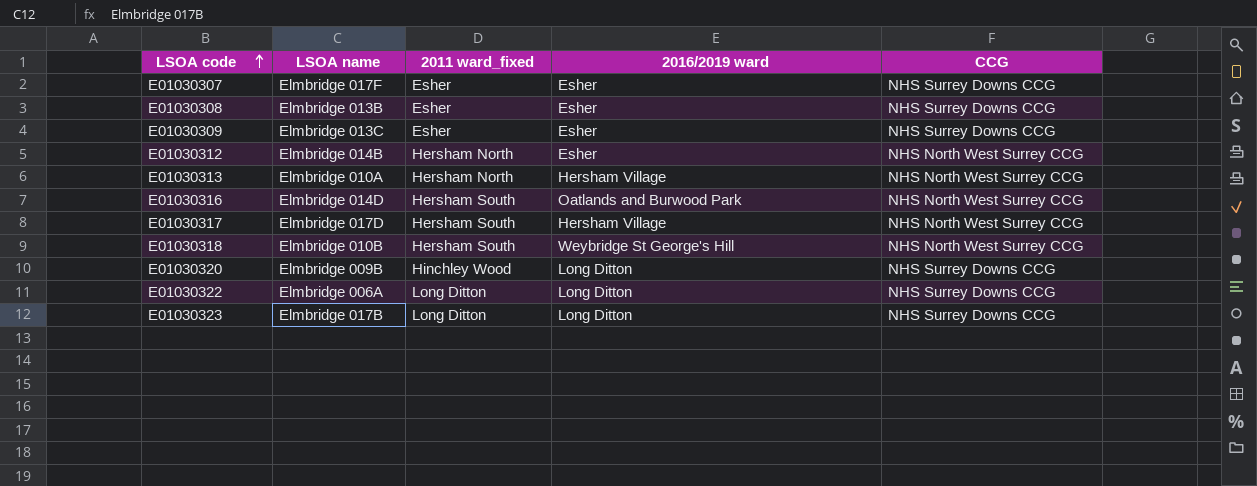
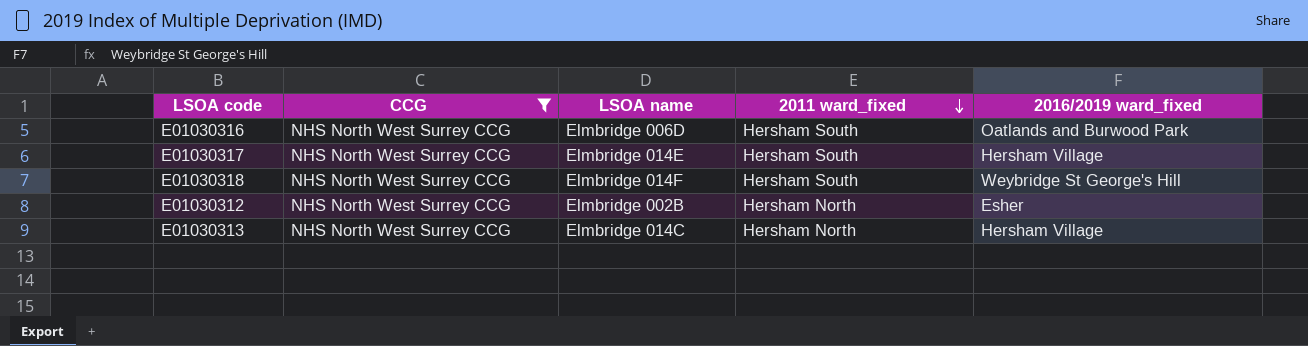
filter: none -> CCG = NHS North West Surrey CCG
row order: LSOA code ascending -> 2011 ward_fixed descending
column CCG | position: 5 -> 2
column name: 2016/2019 ward -> 2016/2019 ward_fixed
E01030316 | LSOA name: Elmbridge 014D -> Elmbridge 006D
E01030317 | LSOA name: Elmbridge 017D -> Elmbridge 014E
E01030318 | LSOA name: Elmbridge 010B -> Elmbridge 014F
E01030312 | LSOA name: Elmbridge 014B -> Elmbridge 002B
E01030313 | LSOA name: Elmbridge 010A -> Elmbridge 014C

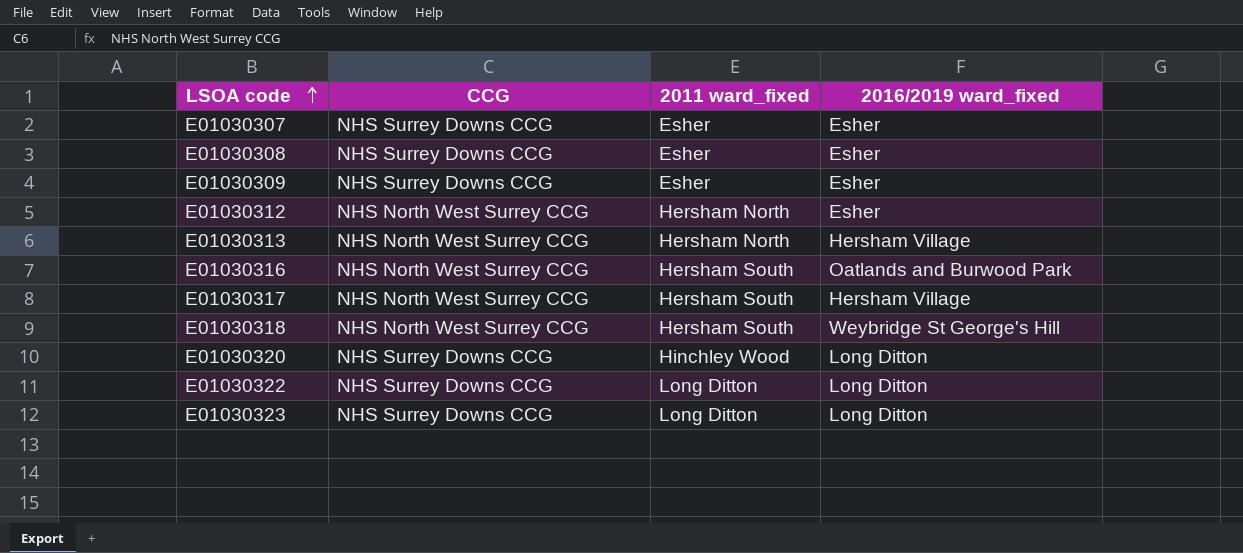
filter: CCG = NHS North West Surrey CCG -> none
row order: 2011 ward_fixed descending -> LSOA code ascending
column LSOA name | position: 3 -> none

